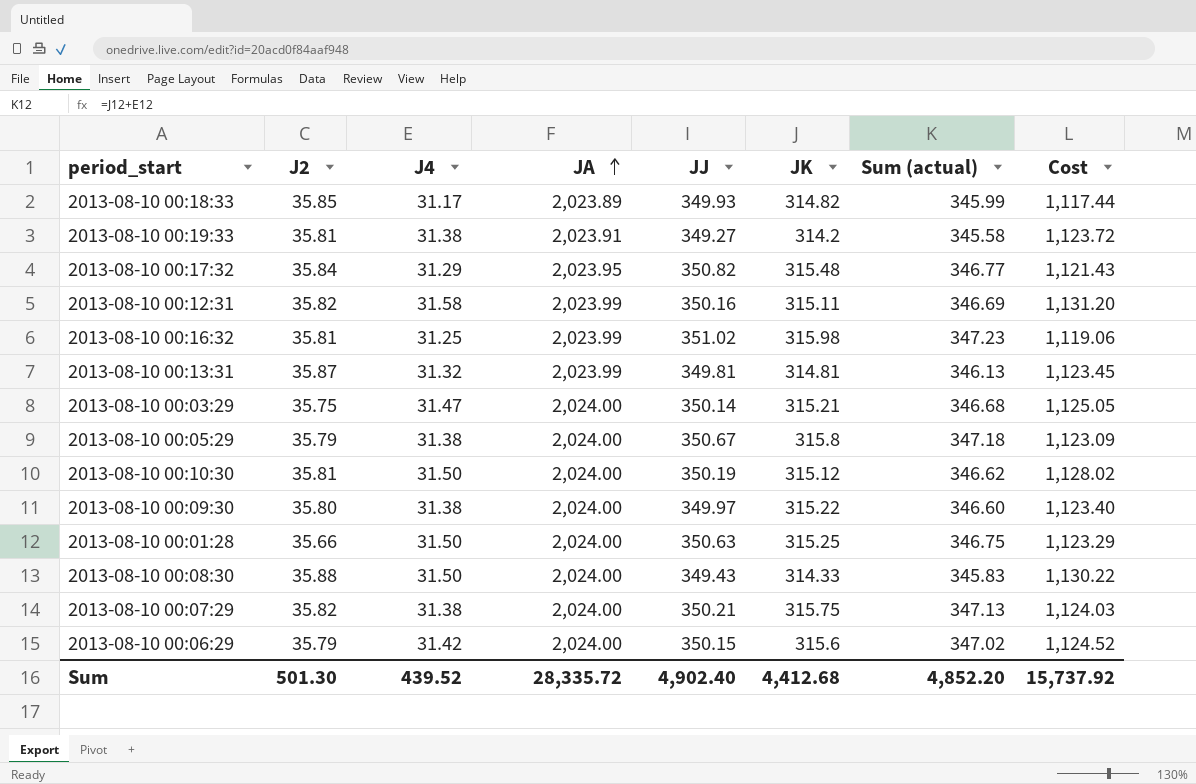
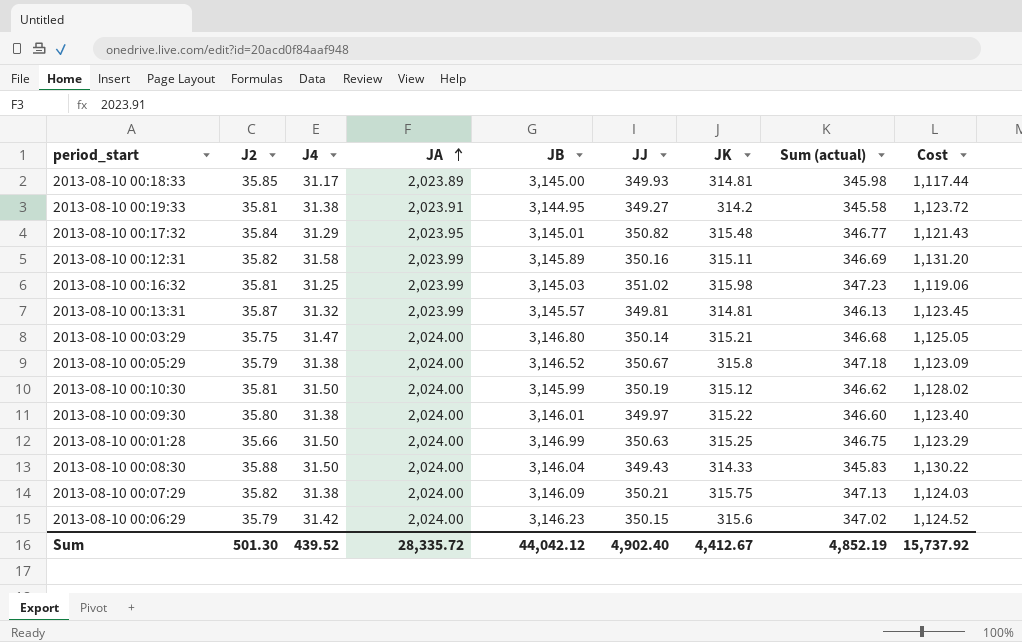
column JB | position: none -> 5
2013-08-10 00:18:33 | JK: 314.82 -> 314.81
2013-08-10 00:18:33 | Sum (actual): 345.99 -> 345.98
Sum | JK: 4,412.68 -> 4,412.67
Sum | Sum (actual): 4,852.20 -> 4,852.19

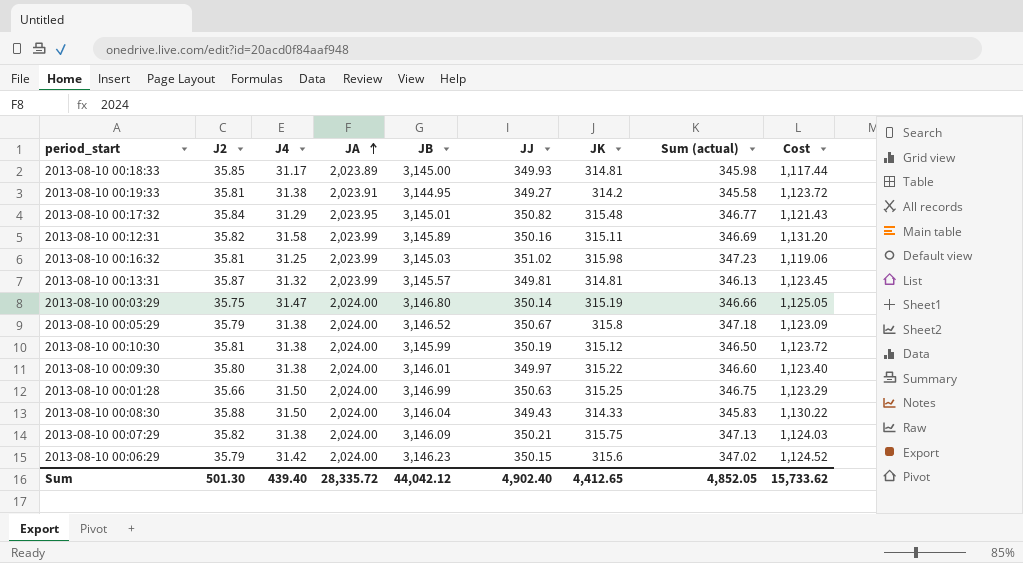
2013-08-10 00:03:29 | JK: 315.21 -> 315.19
2013-08-10 00:03:29 | Sum (actual): 346.68 -> 346.66
2013-08-10 00:10:30 | J4: 31.50 -> 31.38
2013-08-10 00:10:30 | Sum (actual): 346.62 -> 346.50
2013-08-10 00:10:30 | Cost: 1,128.02 -> 1,123.72
Sum | J4: 439.52 -> 439.40
Sum | JK: 4,412.67 -> 4,412.65
Sum | Sum (actual): 4,852.19 -> 4,852.05
Sum | Cost: 15,737.92 -> 15,733.62

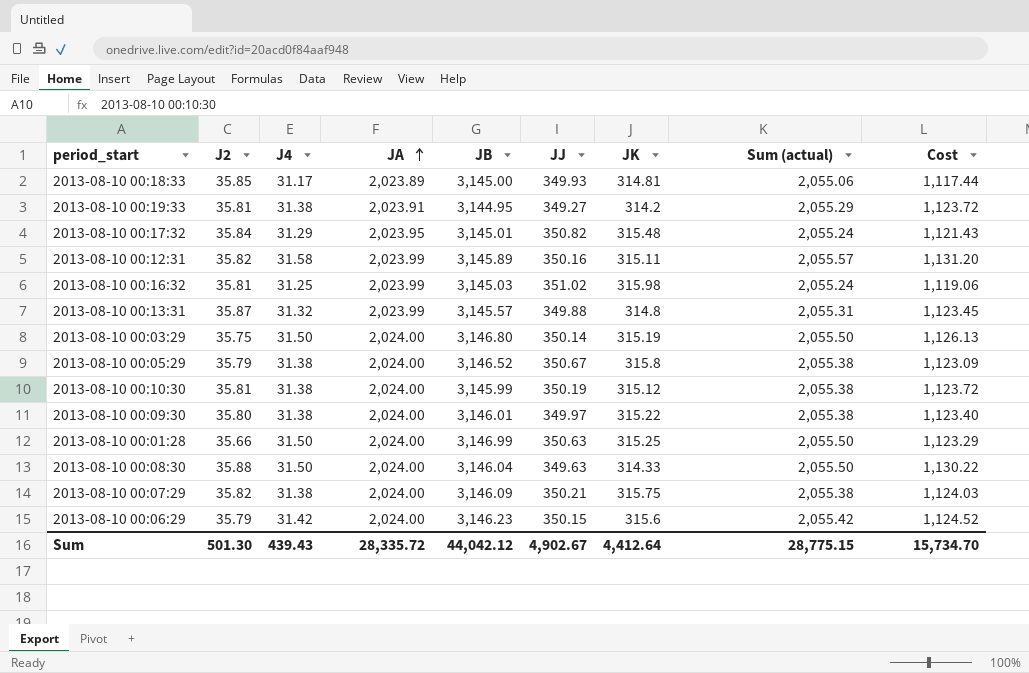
column Sum (actual) | formula: [J4] + [JK] -> [J4] + [JA]
2013-08-10 00:13:31 | JJ: 349.81 -> 349.88
2013-08-10 00:13:31 | JK: 314.81 -> 314.8
2013-08-10 00:03:29 | J4: 31.47 -> 31.50
2013-08-10 00:03:29 | Cost: 1,125.05 -> 1,126.13
2013-08-10 00:08:30 | JJ: 349.43 -> 349.63
Sum | J4: 439.40 -> 439.43
Sum | JJ: 4,902.40 -> 4,902.67
Sum | JK: 4,412.65 -> 4,412.64
Sum | Sum (actual): 4,852.05 -> 28,775.15
Sum | Cost: 15,733.62 -> 15,734.70

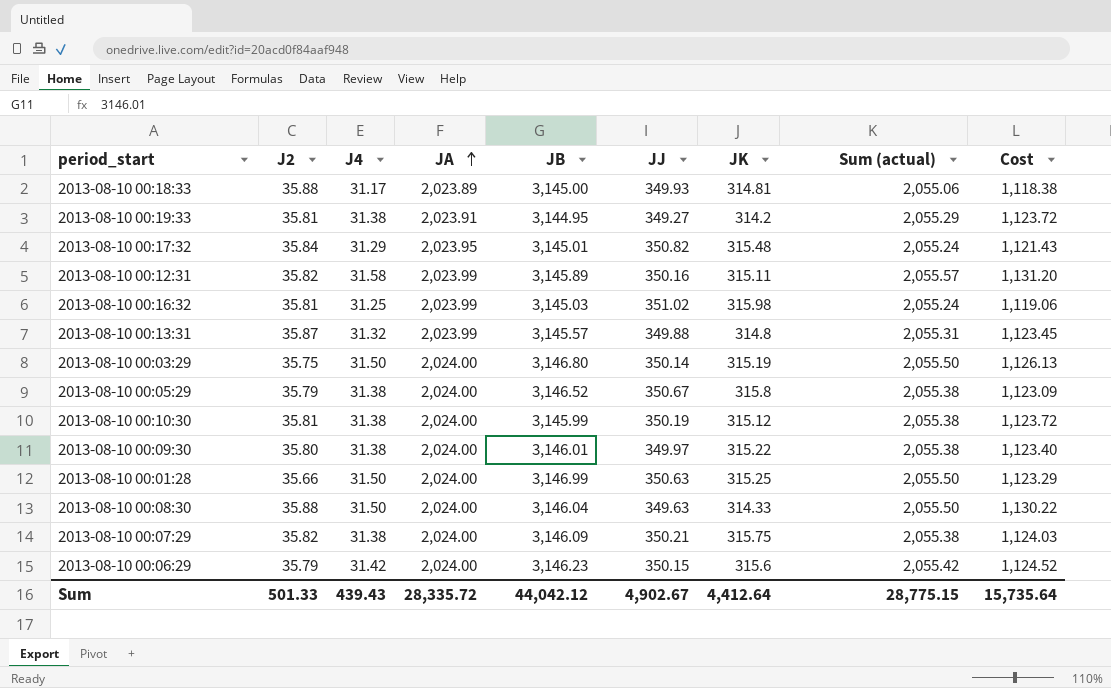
2013-08-10 00:18:33 | J2: 35.85 -> 35.88
2013-08-10 00:18:33 | Cost: 1,117.44 -> 1,118.38
Sum | J2: 501.30 -> 501.33
Sum | Cost: 15,734.70 -> 15,735.64

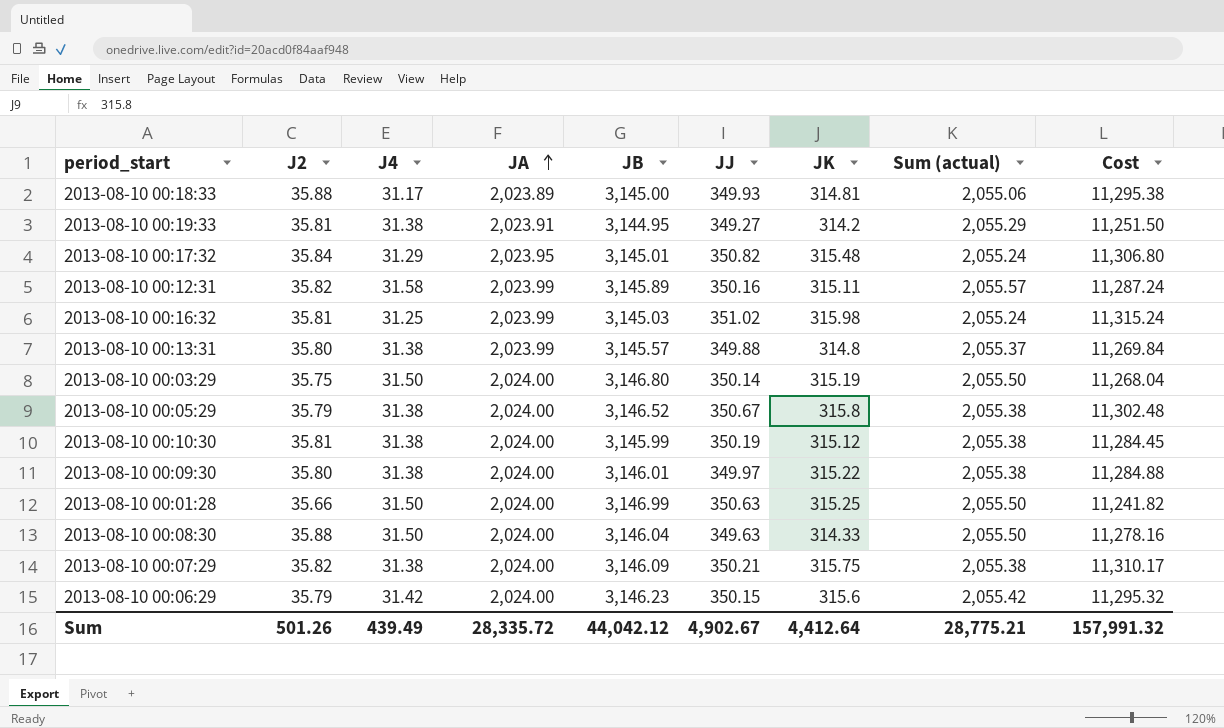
column Cost | formula: [J2] * [J4] -> [J2] * [JK]
2013-08-10 00:13:31 | J2: 35.87 -> 35.80
2013-08-10 00:13:31 | J4: 31.32 -> 31.38
2013-08-10 00:13:31 | Sum (actual): 2,055.31 -> 2,055.37
Sum | J2: 501.33 -> 501.26
Sum | J4: 439.43 -> 439.49
Sum | Sum (actual): 28,775.15 -> 28,775.21
Sum | Cost: 15,735.64 -> 157,991.32

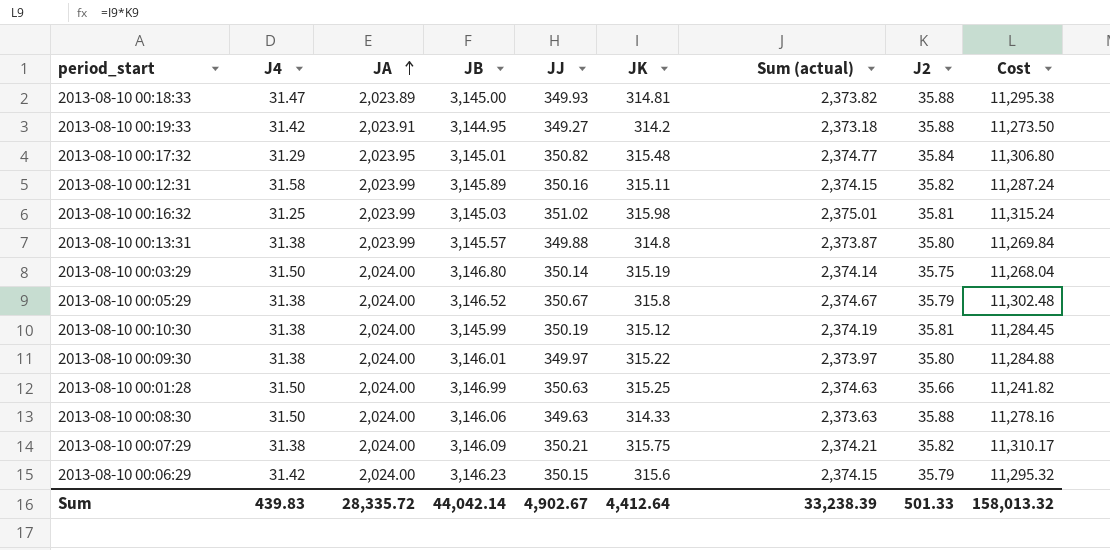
column Sum (actual) | formula: [J4] + [JA] -> [JA] + [JJ]
column J2 | position: 2 -> 8
2013-08-10 00:18:33 | J4: 31.17 -> 31.47
2013-08-10 00:19:33 | J4: 31.38 -> 31.42
2013-08-10 00:19:33 | J2: 35.81 -> 35.88
2013-08-10 00:19:33 | Cost: 11,251.50 -> 11,273.50
2013-08-10 00:08:30 | JB: 3,146.04 -> 3,146.06
Sum | J4: 439.49 -> 439.83
Sum | JB: 44,042.12 -> 44,042.14
Sum | Sum (actual): 28,775.21 -> 33,238.39
Sum | J2: 501.26 -> 501.33
Sum | Cost: 157,991.32 -> 158,013.32

